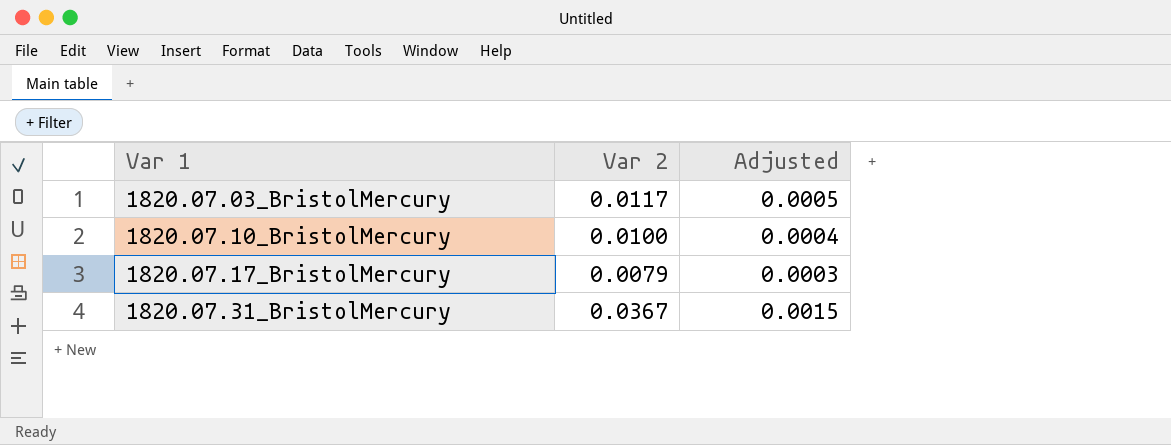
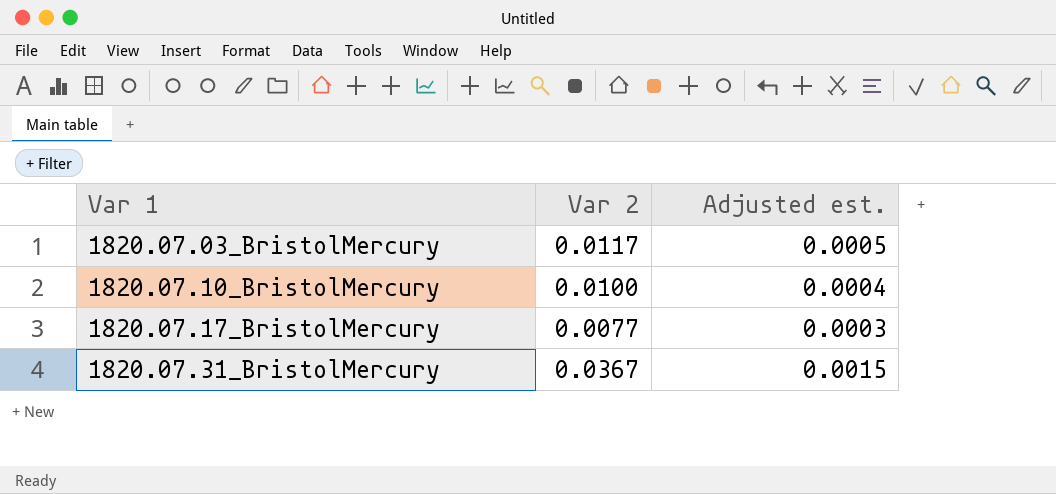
column name: Adjusted -> Adjusted est.
1820.07.17_BristolMercury | Var 2: 0.0079 -> 0.0077

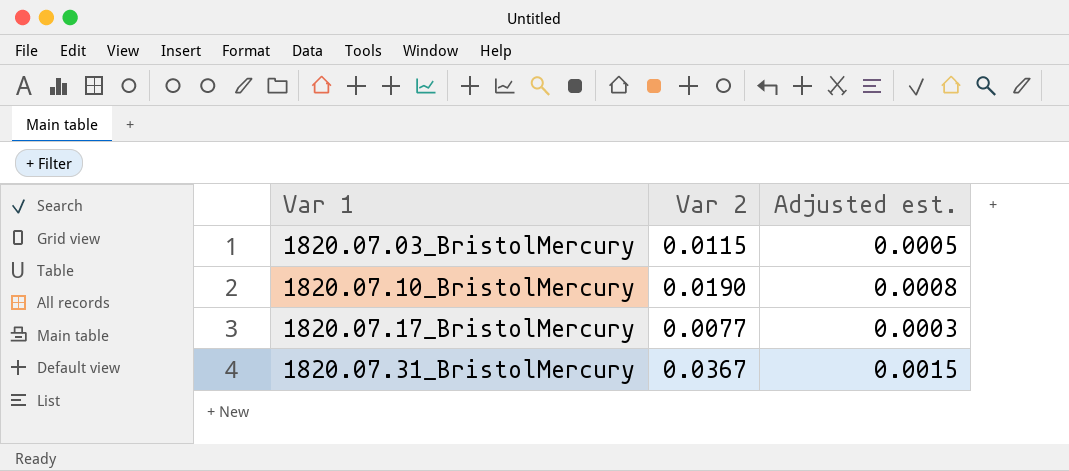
1820.07.03_BristolMercury | Var 2: 0.0117 -> 0.0115
1820.07.10_BristolMercury | Var 2: 0.0100 -> 0.0190
1820.07.10_BristolMercury | Adjusted est.: 0.0004 -> 0.0008

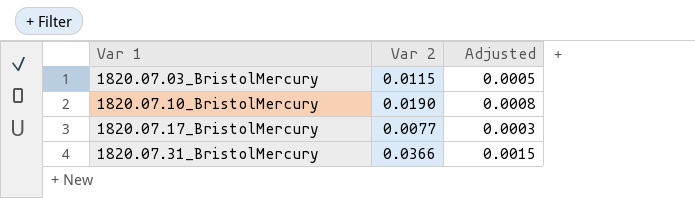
column name: Adjusted est. -> Adjusted
1820.07.31_BristolMercury | Var 2: 0.0367 -> 0.0366

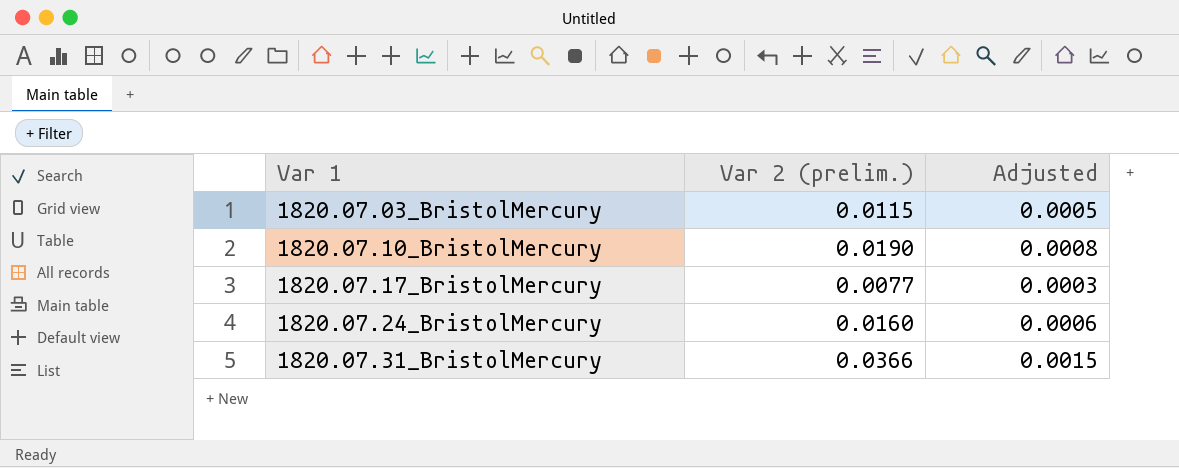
column name: Var 2 -> Var 2 (prelim.)
row 1820.07.24_BristolMercury: none -> 0.0160 | 0.0006

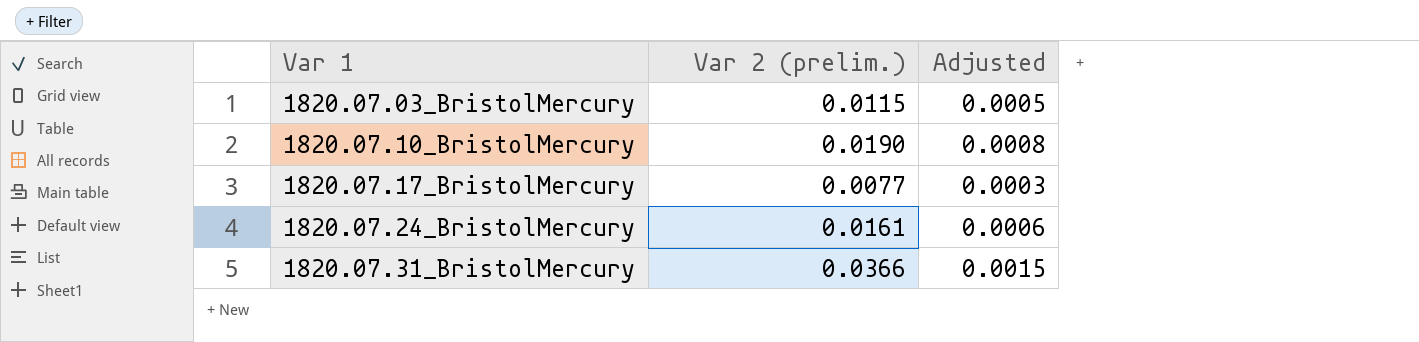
1820.07.24_BristolMercury | Var 2 (prelim.): 0.0160 -> 0.0161

